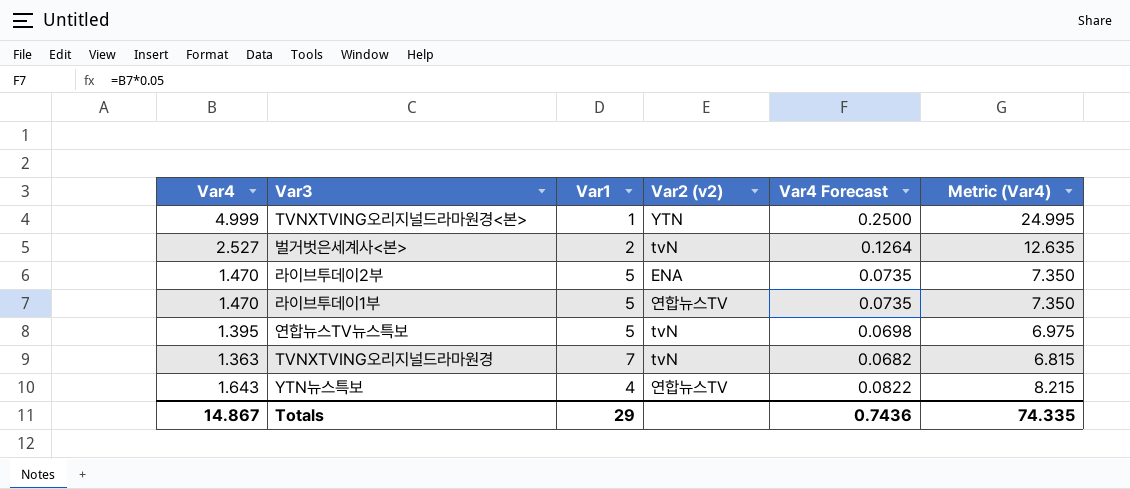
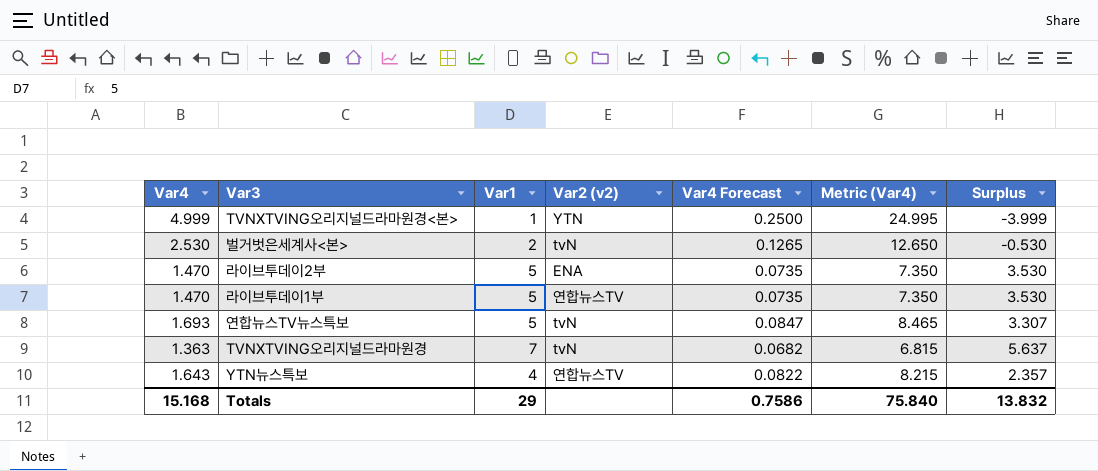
column Surplus | formula: none -> [Var1] - [Var4]
벌거벗은세계사<본> | Var4: 2.527 -> 2.530
벌거벗은세계사<본> | Var4 Forecast: 0.1264 -> 0.1265
벌거벗은세계사<본> | Metric (Var4): 12.635 -> 12.650
연합뉴스TV뉴스특보 | Var4: 1.395 -> 1.693
연합뉴스TV뉴스특보 | Var4 Forecast: 0.0698 -> 0.0847
연합뉴스TV뉴스특보 | Metric (Var4): 6.975 -> 8.465
Totals | Var4: 14.867 -> 15.168
Totals | Var4 Forecast: 0.7436 -> 0.7586
Totals | Metric (Var4): 74.335 -> 75.840

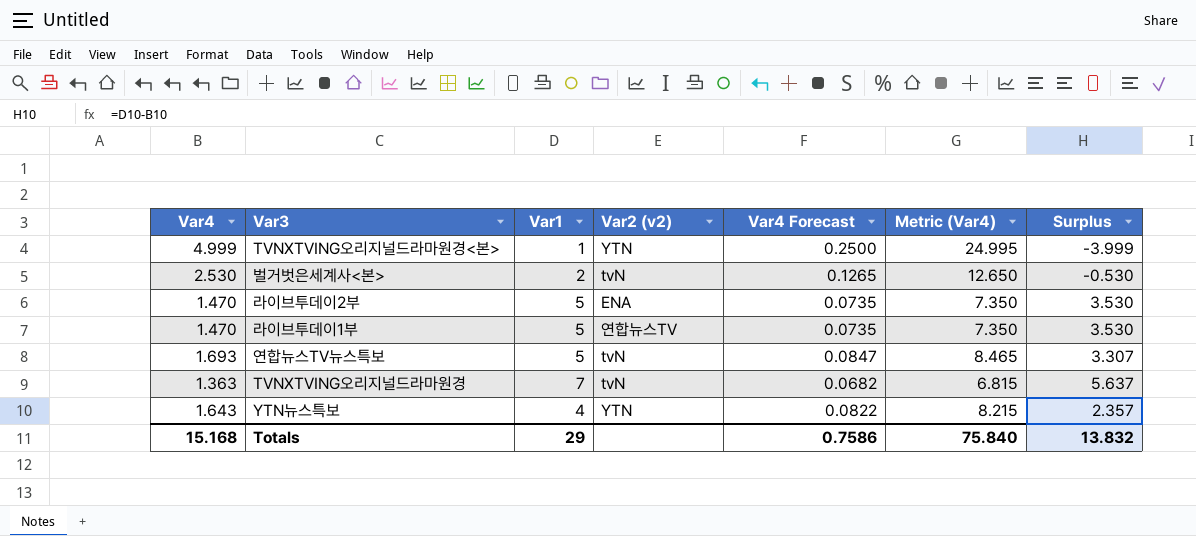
YTN뉴스특보 | Var2 (v2): 연합뉴스TV -> YTN

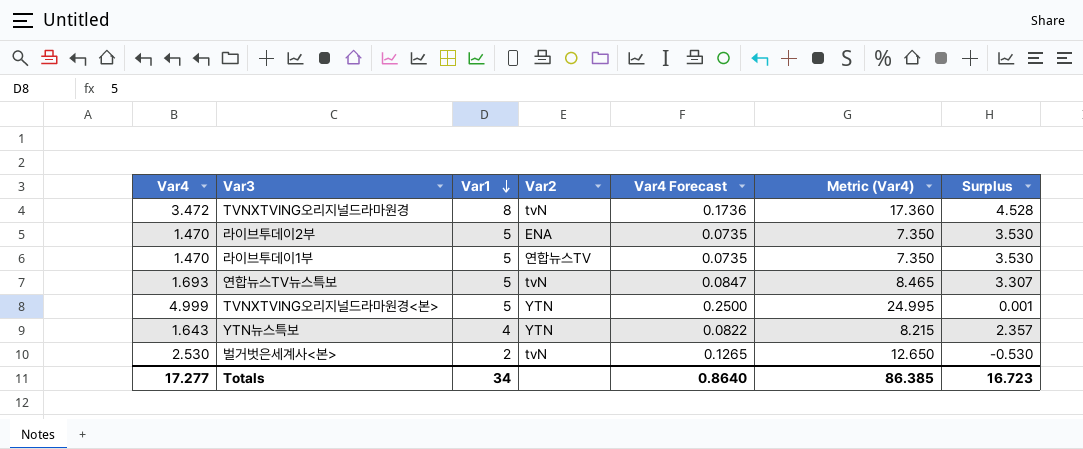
row order: none -> Var1 descending
column name: Var2 (v2) -> Var2
TVNXTVING오리지널드라마원경 | Var4: 1.363 -> 3.472
TVNXTVING오리지널드라마원경 | Var1: 7 -> 8
TVNXTVING오리지널드라마원경 | Var4 Forecast: 0.0682 -> 0.1736
TVNXTVING오리지널드라마원경 | Metric (Var4): 6.815 -> 17.360
TVNXTVING오리지널드라마원경 | Surplus: 5.637 -> 4.528
TVNXTVING오리지널드라마원경<본> | Var1: 1 -> 5
TVNXTVING오리지널드라마원경<본> | Surplus: -3.999 -> 0.001
Totals | Var4: 15.168 -> 17.277
Totals | Var1: 29 -> 34
Totals | Var4 Forecast: 0.7586 -> 0.8640
Totals | Metric (Var4): 75.840 -> 86.385
Totals | Surplus: 13.832 -> 16.723

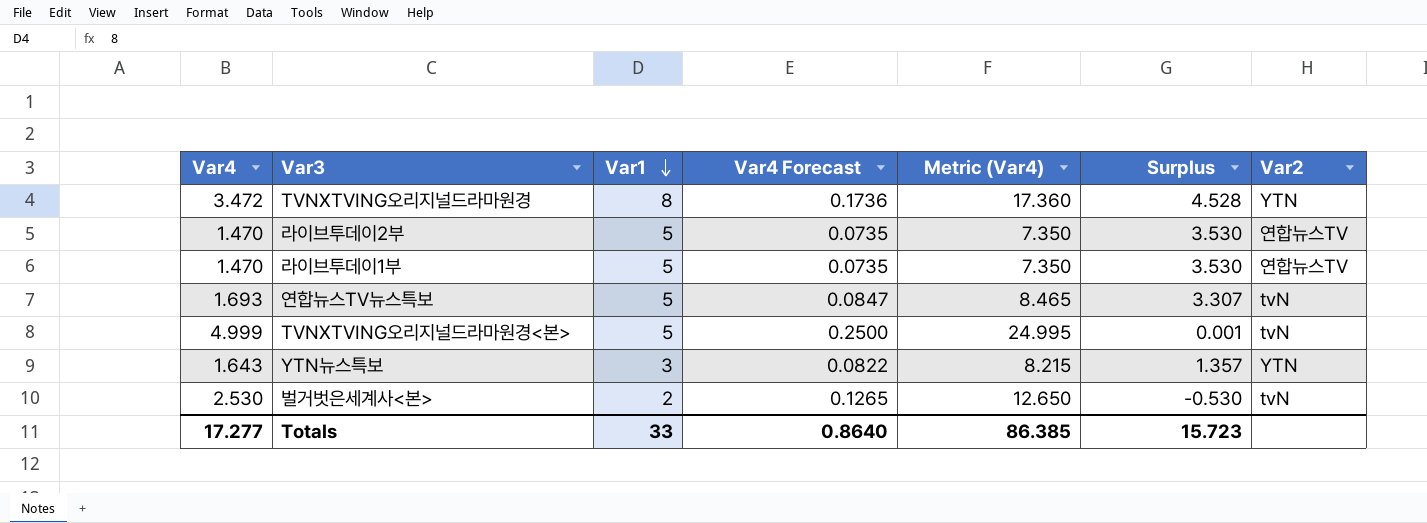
column Var2 | position: 4 -> 7
TVNXTVING오리지널드라마원경 | Var2: tvN -> YTN
라이브투데이2부 | Var2: ENA -> 연합뉴스TV
TVNXTVING오리지널드라마원경<본> | Var2: YTN -> tvN
YTN뉴스특보 | Var1: 4 -> 3
YTN뉴스특보 | Surplus: 2.357 -> 1.357
Totals | Var1: 34 -> 33
Totals | Surplus: 16.723 -> 15.723

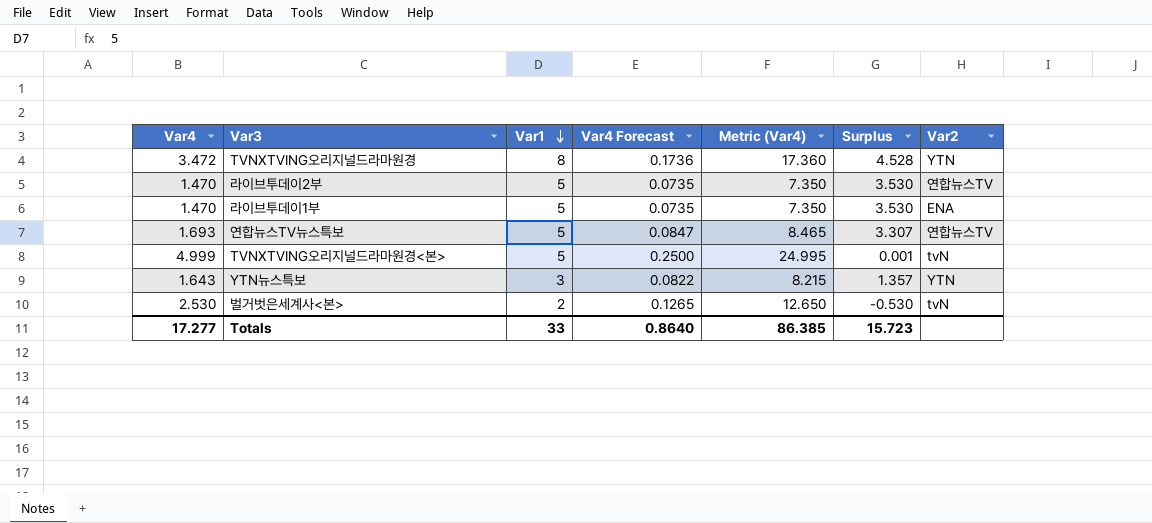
라이브투데이1부 | Var2: 연합뉴스TV -> ENA
연합뉴스TV뉴스특보 | Var2: tvN -> 연합뉴스TV

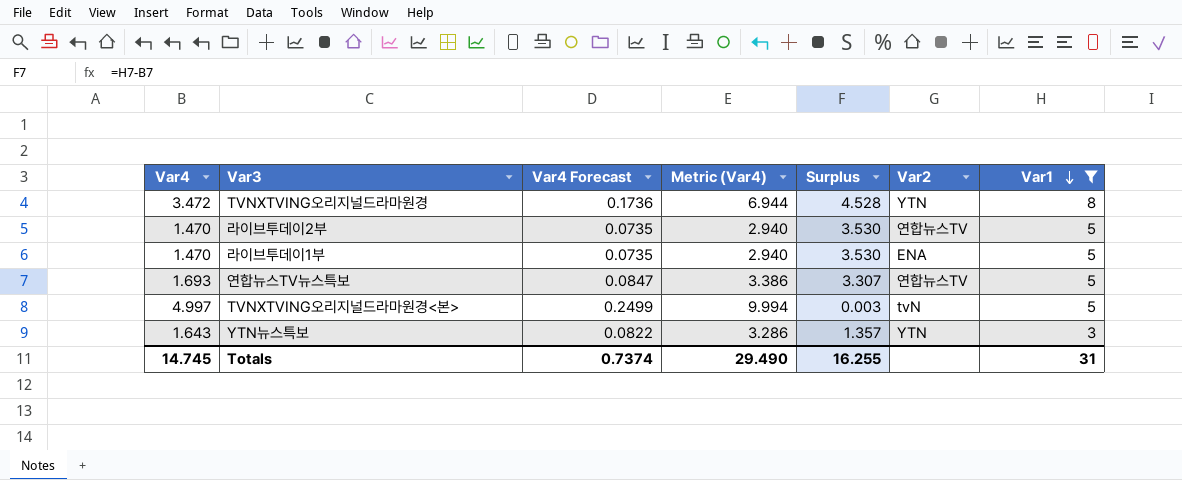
filter: none -> Var1 != 2
column Metric (Var4) | formula: [Var4] * 5 -> [Var4] * 2
column Var1 | position: 3 -> 7
TVNXTVING오리지널드라마원경<본> | Var4: 4.999 -> 4.997
TVNXTVING오리지널드라마원경<본> | Var4 Forecast: 0.2500 -> 0.2499
TVNXTVING오리지널드라마원경<본> | Surplus: 0.001 -> 0.003
Totals | Var4: 17.277 -> 14.745
Totals | Var4 Forecast: 0.8640 -> 0.7374
Totals | Metric (Var4): 86.385 -> 29.490
Totals | Surplus: 15.723 -> 16.255
Totals | Var1: 33 -> 31

